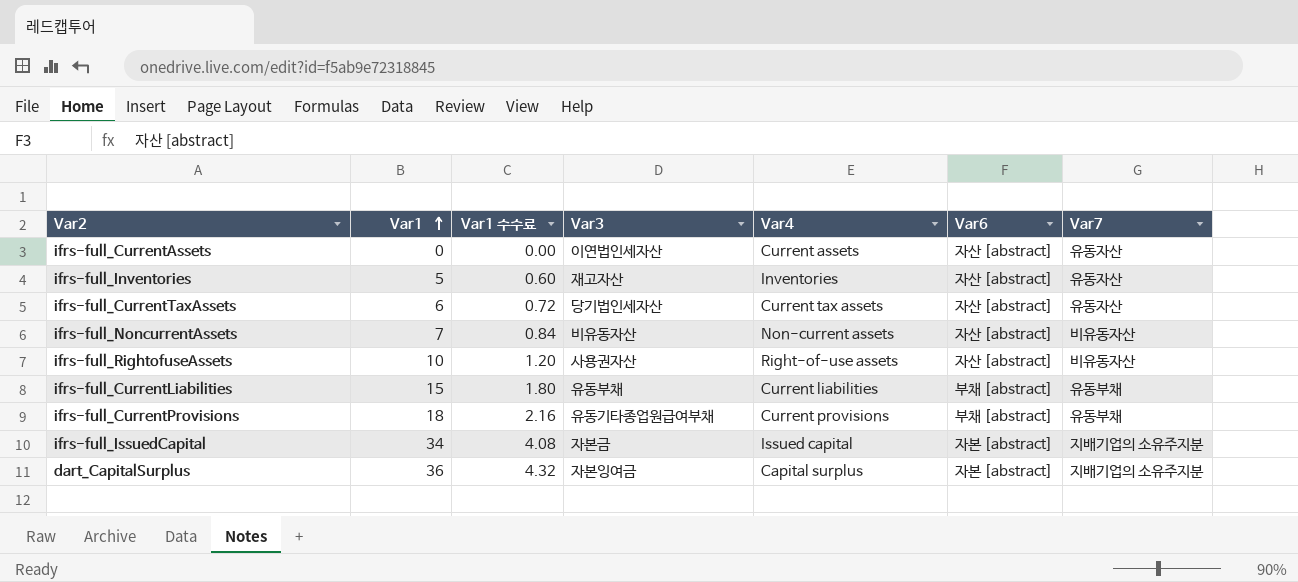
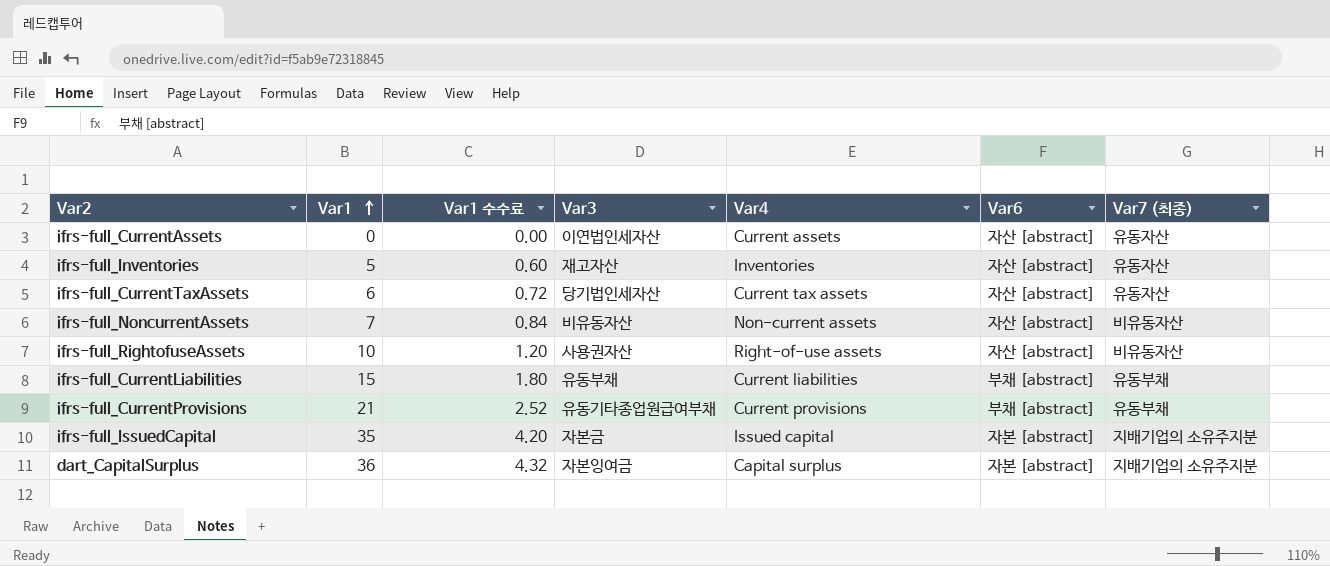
column name: Var7 -> Var7 (최종)
ifrs-full_CurrentProvisions | Var1: 18 -> 21
ifrs-full_CurrentProvisions | Var1 수수료: 2.16 -> 2.52
ifrs-full_IssuedCapital | Var1: 34 -> 35
ifrs-full_IssuedCapital | Var1 수수료: 4.08 -> 4.20

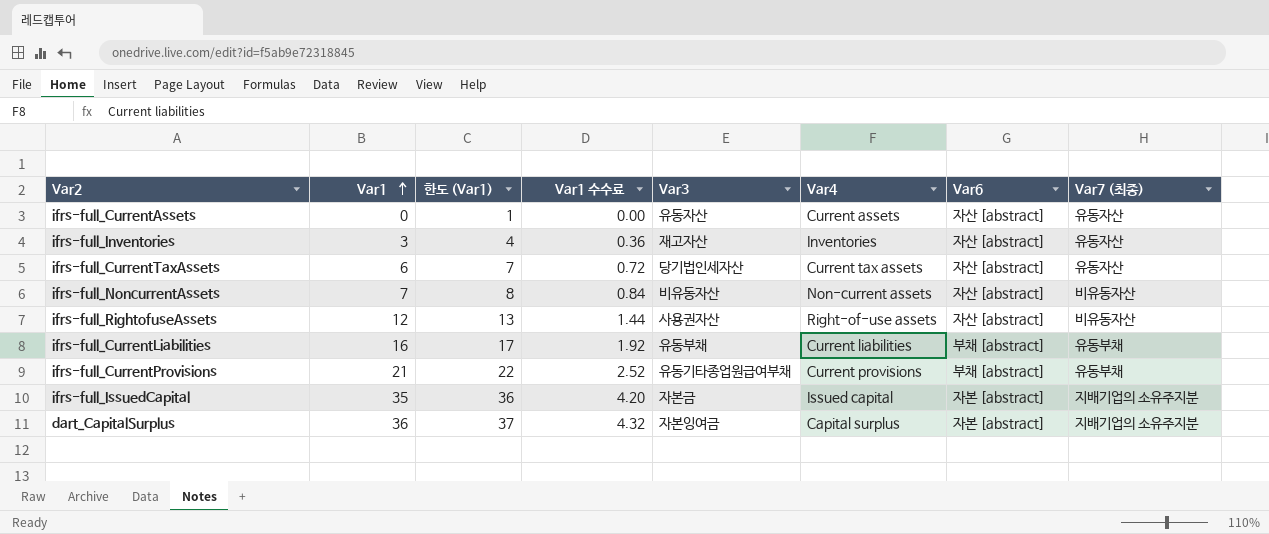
column 한도 (Var1) | formula: none -> [Var1] + 1
ifrs-full_CurrentAssets | Var3: 이연법인세자산 -> 유동자산
ifrs-full_Inventories | Var1: 5 -> 3
ifrs-full_Inventories | Var1 수수료: 0.60 -> 0.36
ifrs-full_RightofuseAssets | Var1: 10 -> 12
ifrs-full_RightofuseAssets | Var1 수수료: 1.20 -> 1.44
ifrs-full_CurrentLiabilities | Var1: 15 -> 16
ifrs-full_CurrentLiabilities | Var1 수수료: 1.80 -> 1.92

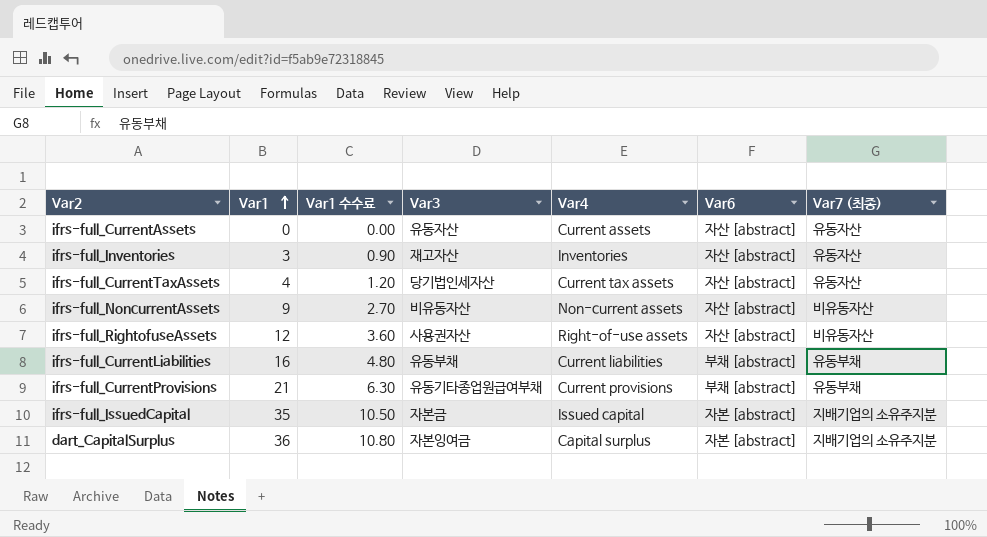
column 한도 (Var1) | formula: [Var1] + 1 -> none
column Var1 수수료 | formula: [Var1] * 0.12 -> [Var1] * 0.3
ifrs-full_CurrentTaxAssets | Var1: 6 -> 4
ifrs-full_NoncurrentAssets | Var1: 7 -> 9

